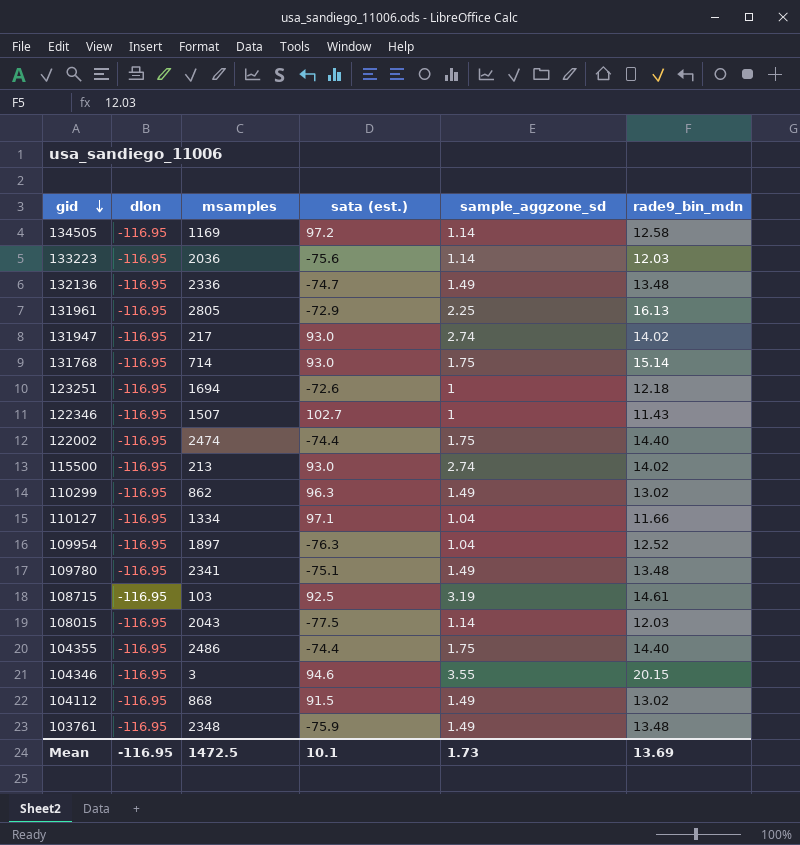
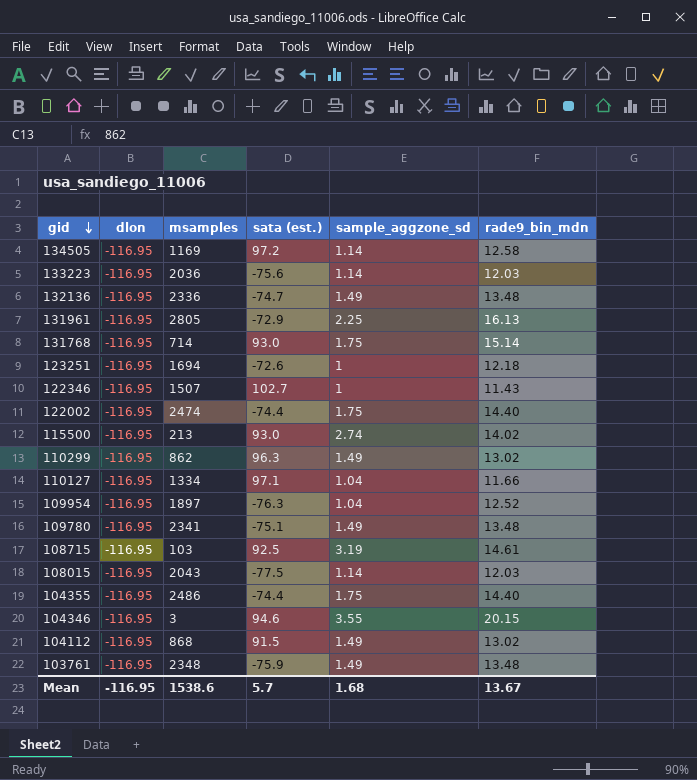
row 131947: -116.95 | 217 | 93.0 | 2.74 | 14.02 -> none
Mean | msamples: 1472.5 -> 1538.6
Mean | sata (est.): 10.1 -> 5.7
Mean | sample_aggzone_sd: 1.73 -> 1.68
Mean | rade9_bin_mdn: 13.69 -> 13.67

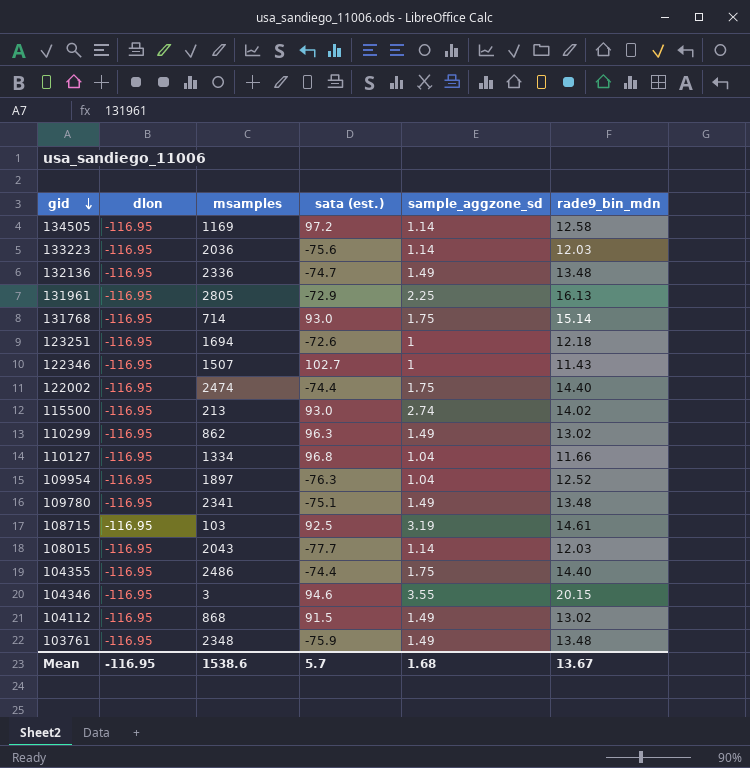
110127 | sata (est.): 97.1 -> 96.8
108015 | sata (est.): -77.5 -> -77.7

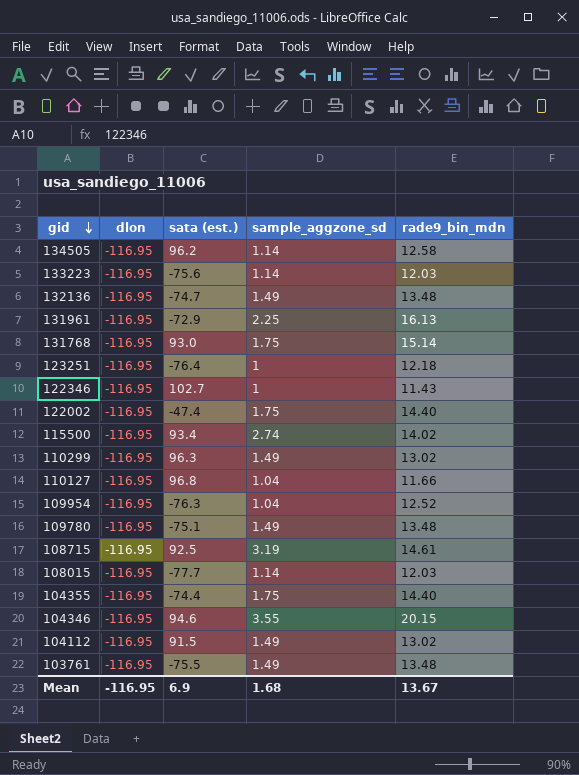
column msamples | position: 3 -> none
134505 | sata (est.): 97.2 -> 96.2
123251 | sata (est.): -72.6 -> -76.4
122002 | sata (est.): -74.4 -> -47.4
115500 | sata (est.): 93.0 -> 93.4
103761 | sata (est.): -75.9 -> -75.5
Mean | sata (est.): 5.7 -> 6.9

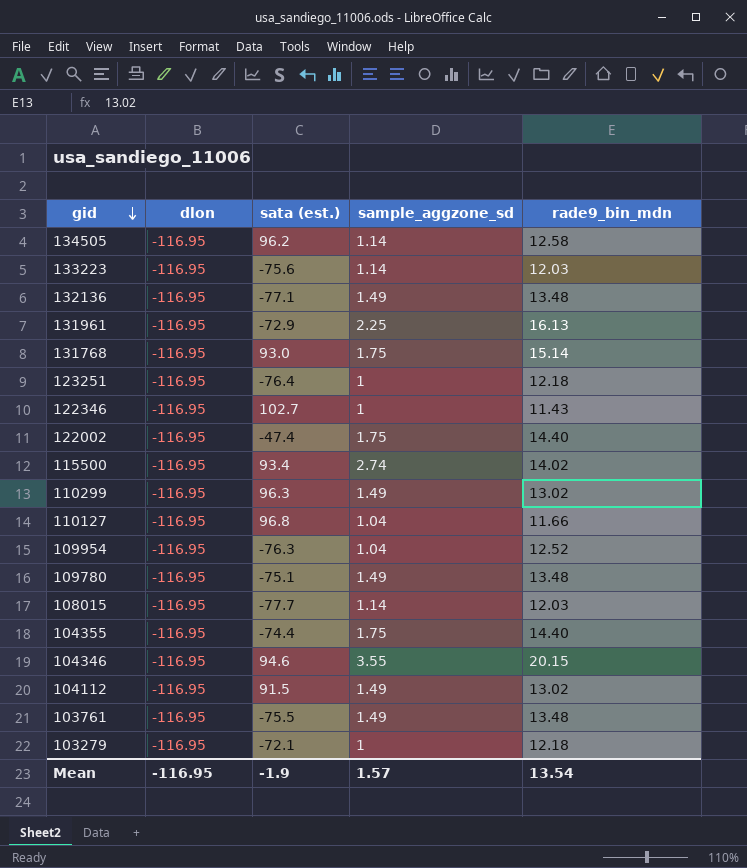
row 108715: -116.95 | 92.5 | 3.19 | 14.61 -> none
132136 | sata (est.): -74.7 -> -77.1
row 103279: none -> -116.95 | -72.1 | 1 | 12.18
Mean | sata (est.): 6.9 -> -1.9
Mean | sample_aggzone_sd: 1.68 -> 1.57
Mean | rade9_bin_mdn: 13.67 -> 13.54

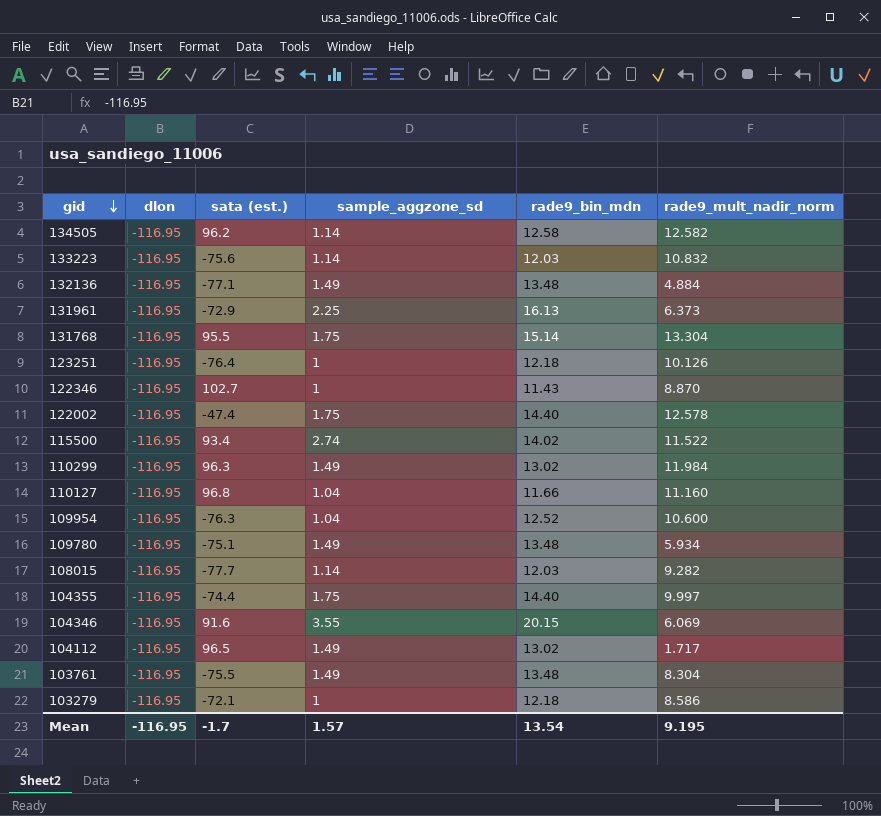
column rade9_mult_nadir_norm | position: none -> 6
131768 | sata (est.): 93.0 -> 95.5
104346 | sata (est.): 94.6 -> 91.6
104112 | sata (est.): 91.5 -> 96.5
Mean | sata (est.): -1.9 -> -1.7

